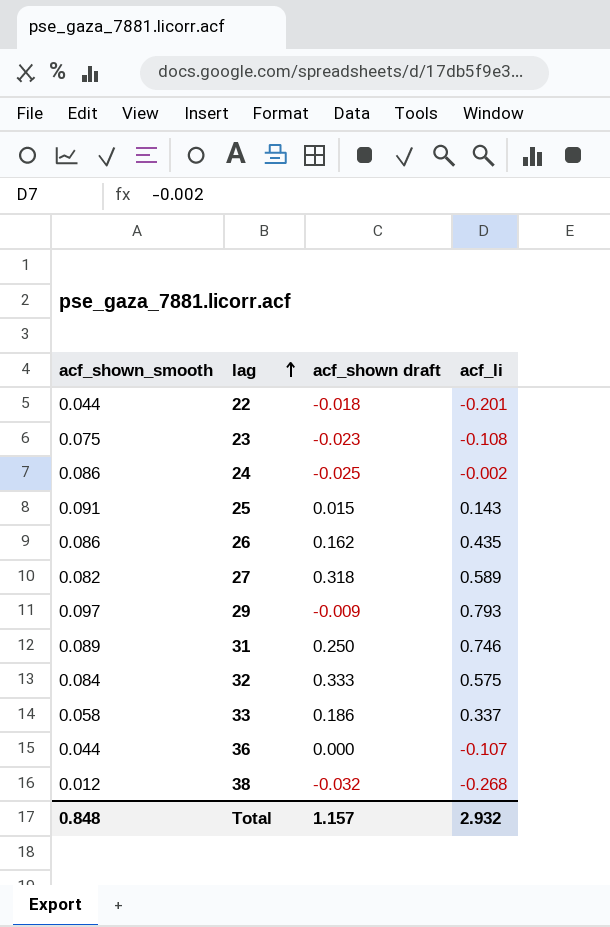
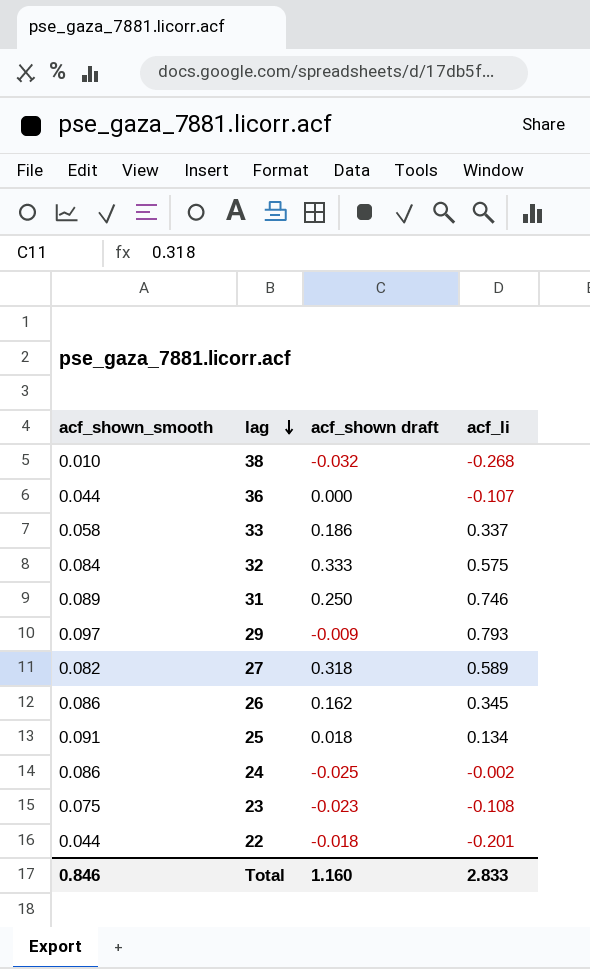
row order: lag ascending -> lag descending
38 | acf_shown_smooth: 0.012 -> 0.010
26 | acf_li: 0.435 -> 0.345
25 | acf_shown draft: 0.015 -> 0.018
25 | acf_li: 0.143 -> 0.134
Total | acf_shown_smooth: 0.848 -> 0.846
Total | acf_shown draft: 1.157 -> 1.160
Total | acf_li: 2.932 -> 2.833

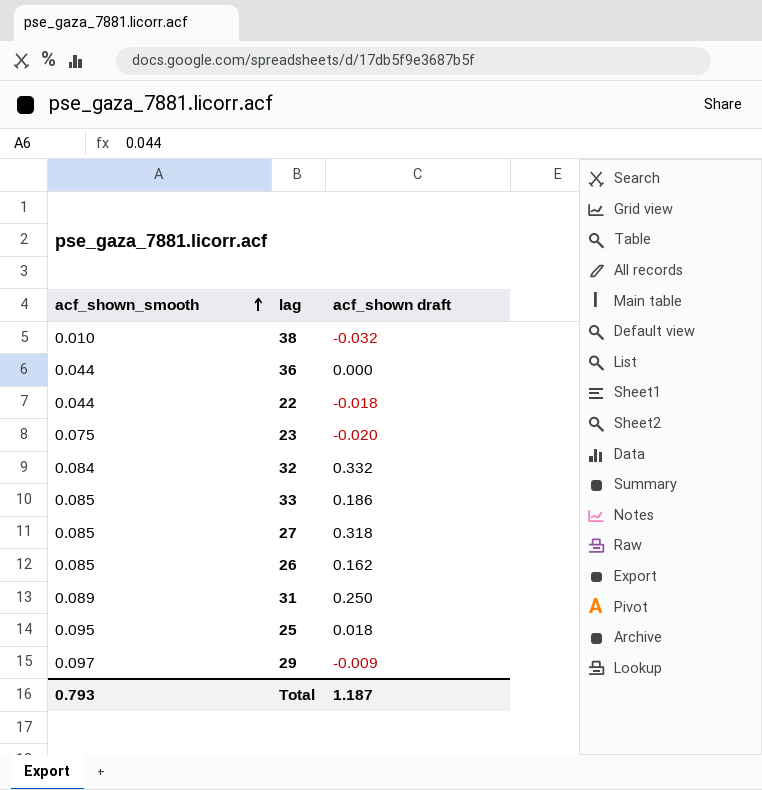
row order: lag descending -> acf_shown_smooth ascending
column acf_li | position: 4 -> none
row 24: 0.086 | -0.025 | -0.002 -> none
23 | acf_shown draft: -0.023 -> -0.020
32 | acf_shown draft: 0.333 -> 0.332
33 | acf_shown_smooth: 0.058 -> 0.085
27 | acf_shown_smooth: 0.082 -> 0.085
26 | acf_shown_smooth: 0.086 -> 0.085
25 | acf_shown_smooth: 0.091 -> 0.095
Total | acf_shown_smooth: 0.846 -> 0.793
Total | acf_shown draft: 1.160 -> 1.187

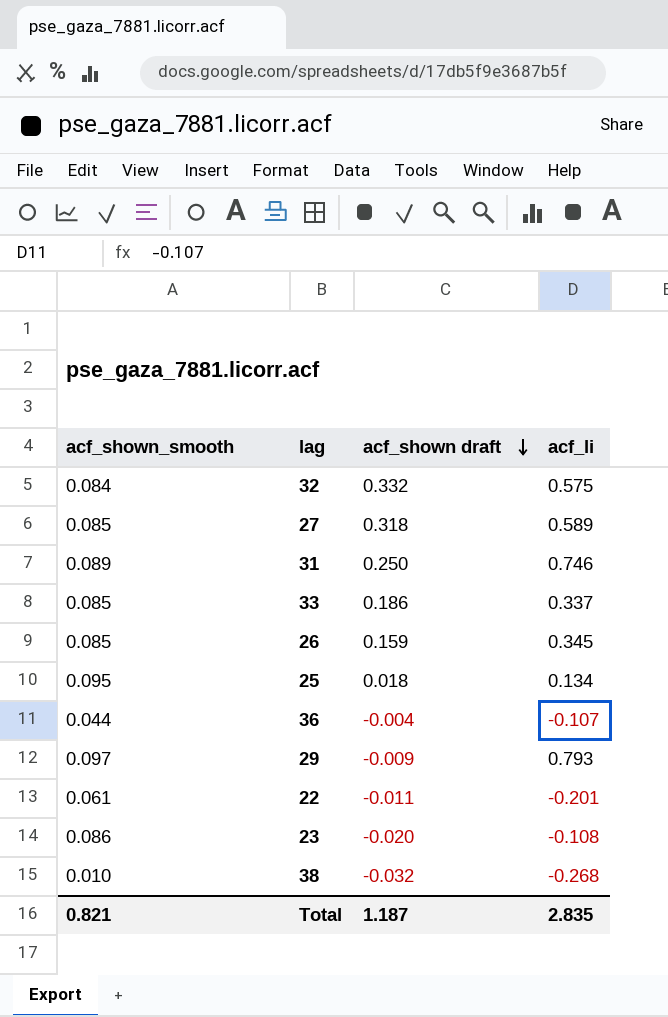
row order: acf_shown_smooth ascending -> acf_shown draft descending
column acf_li | position: none -> 4
26 | acf_shown draft: 0.162 -> 0.159
36 | acf_shown draft: 0.000 -> -0.004
22 | acf_shown_smooth: 0.044 -> 0.061
22 | acf_shown draft: -0.018 -> -0.011
23 | acf_shown_smooth: 0.075 -> 0.086
Total | acf_shown_smooth: 0.793 -> 0.821

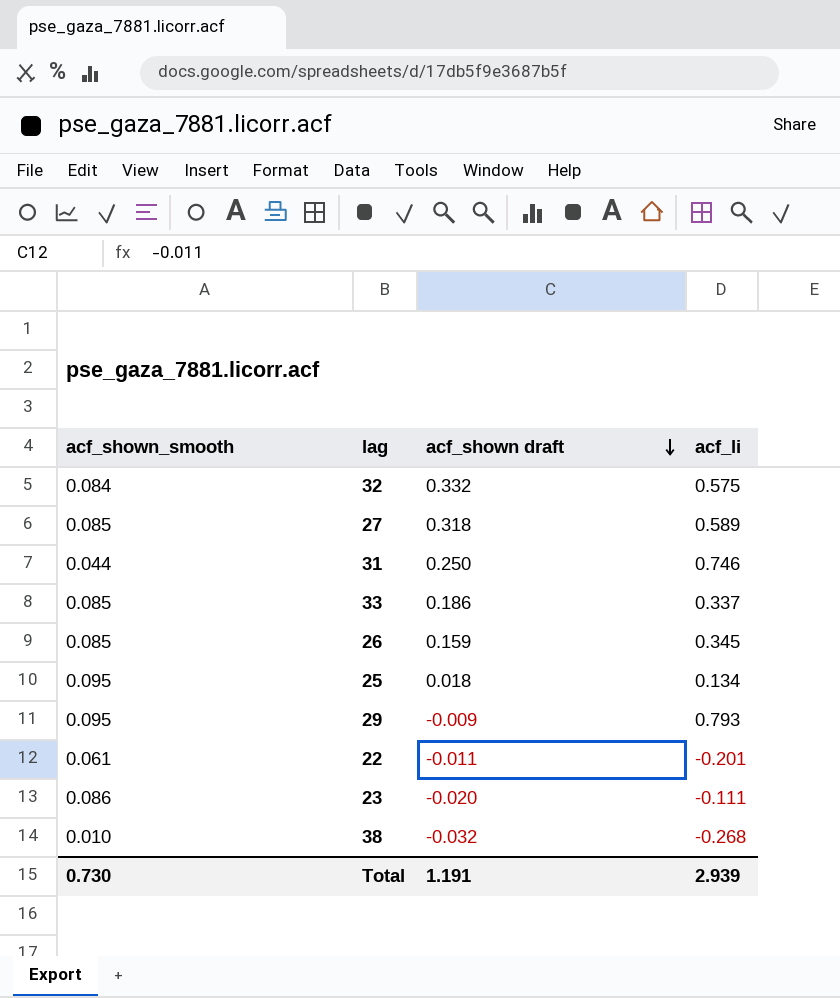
row 36: 0.044 | -0.004 | -0.107 -> none
31 | acf_shown_smooth: 0.089 -> 0.044
29 | acf_shown_smooth: 0.097 -> 0.095
23 | acf_li: -0.108 -> -0.111
Total | acf_shown_smooth: 0.821 -> 0.730
Total | acf_shown draft: 1.187 -> 1.191
Total | acf_li: 2.835 -> 2.939

